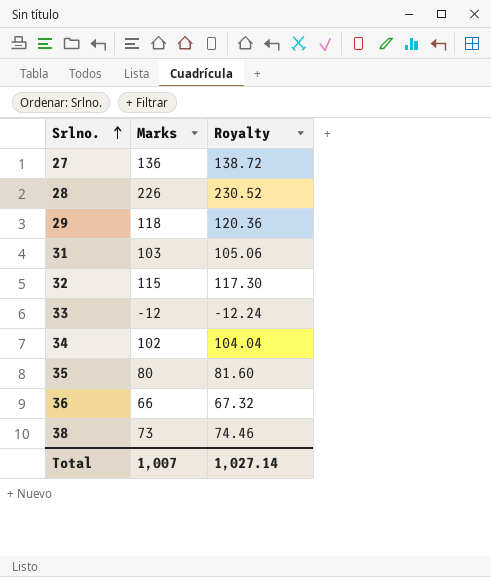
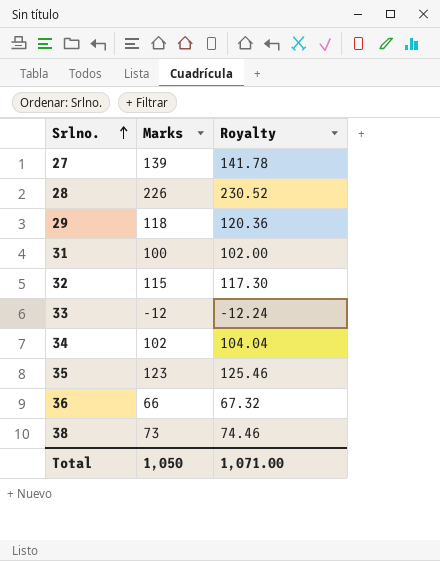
27 | Marks: 136 -> 139
27 | Royalty: 138.72 -> 141.78
31 | Marks: 103 -> 100
31 | Royalty: 105.06 -> 102.00
35 | Marks: 80 -> 123
35 | Royalty: 81.60 -> 125.46
Total | Marks: 1,007 -> 1,050
Total | Royalty: 1,027.14 -> 1,071.00

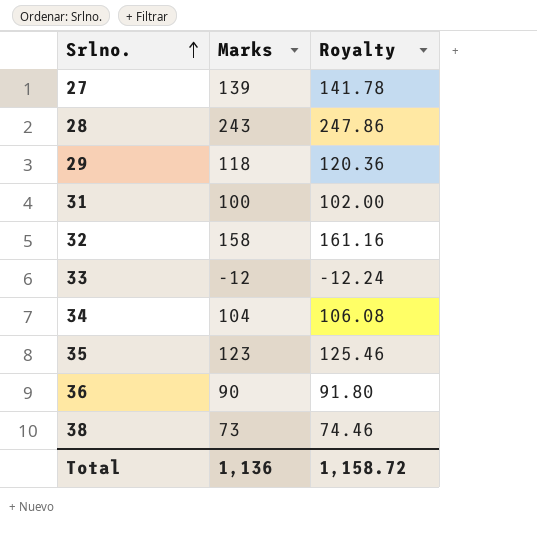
28 | Marks: 226 -> 243
28 | Royalty: 230.52 -> 247.86
32 | Marks: 115 -> 158
32 | Royalty: 117.30 -> 161.16
34 | Marks: 102 -> 104
34 | Royalty: 104.04 -> 106.08
36 | Marks: 66 -> 90
36 | Royalty: 67.32 -> 91.80
Total | Marks: 1,050 -> 1,136
Total | Royalty: 1,071.00 -> 1,158.72

